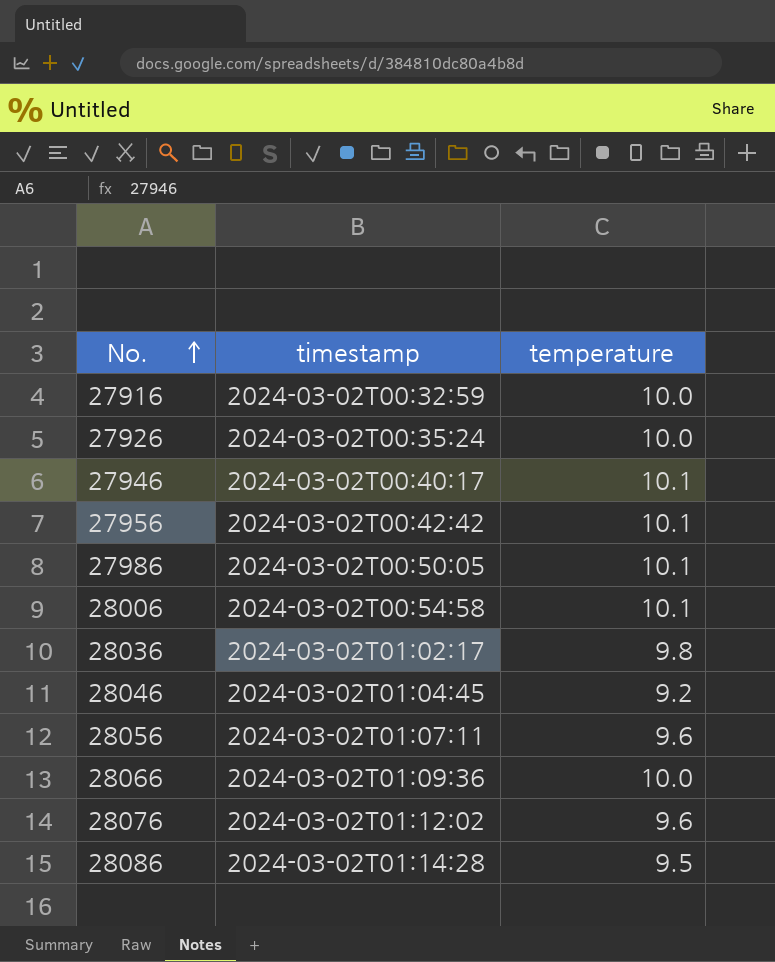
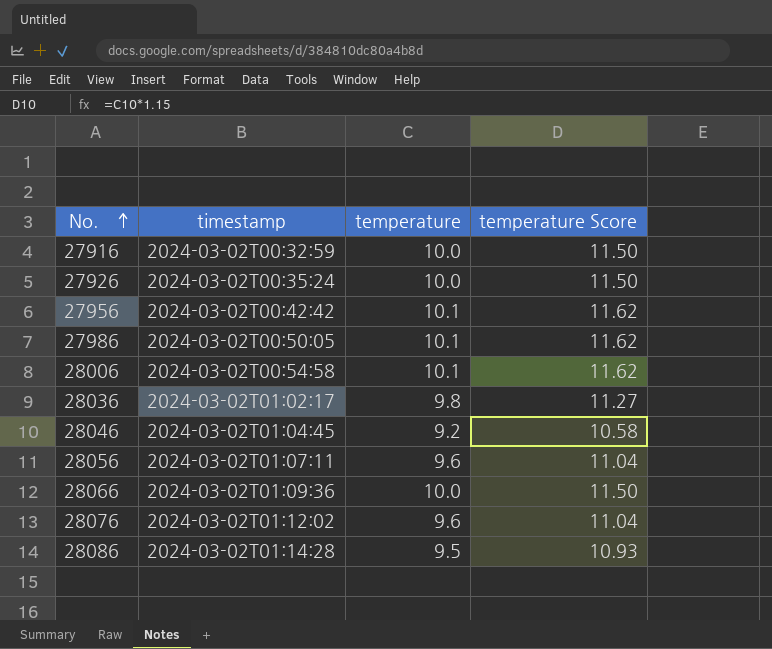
column temperature Score | formula: none -> [temperature] * 1.15
row 27946: 2024-03-02T00:40:17 | 10.1 -> none

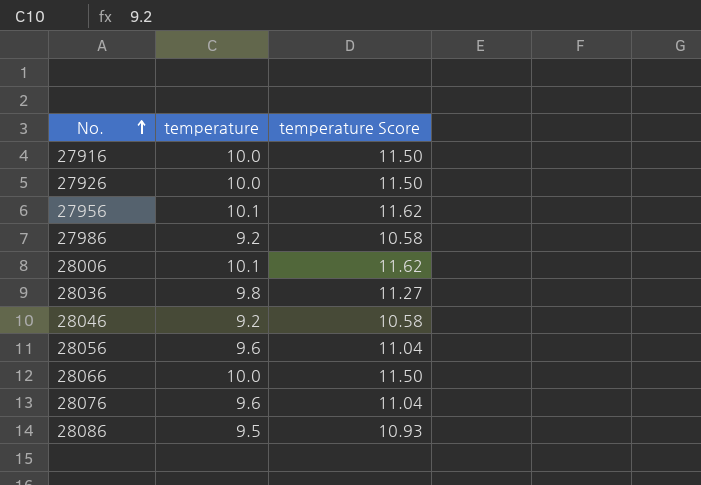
column timestamp | position: 2 -> none
27986 | temperature: 10.1 -> 9.2
27986 | temperature Score: 11.62 -> 10.58

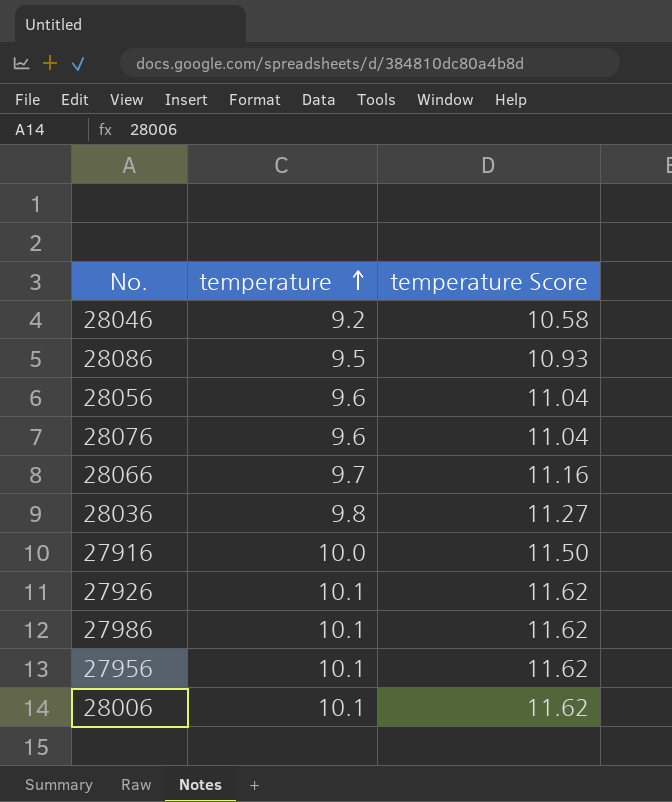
row order: No. ascending -> temperature ascending
28066 | temperature: 10.0 -> 9.7
28066 | temperature Score: 11.50 -> 11.16
27926 | temperature: 10.0 -> 10.1
27926 | temperature Score: 11.50 -> 11.62
27986 | temperature: 9.2 -> 10.1
27986 | temperature Score: 10.58 -> 11.62

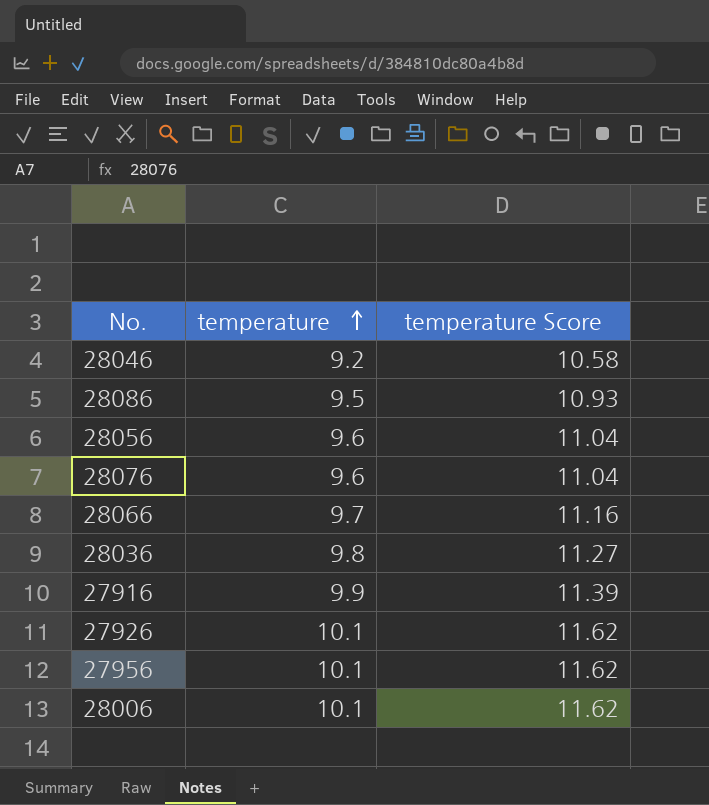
row 27986: 10.1 | 11.62 -> none
27916 | temperature: 10.0 -> 9.9
27916 | temperature Score: 11.50 -> 11.39

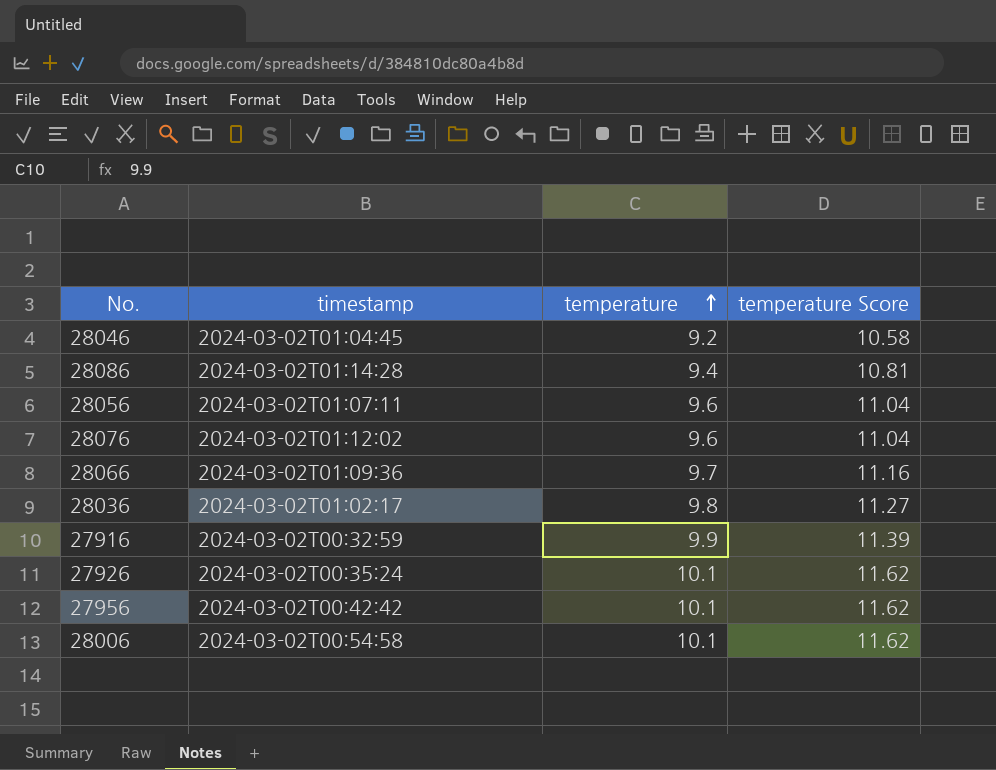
column timestamp | position: none -> 2
28086 | temperature: 9.5 -> 9.4
28086 | temperature Score: 10.93 -> 10.81

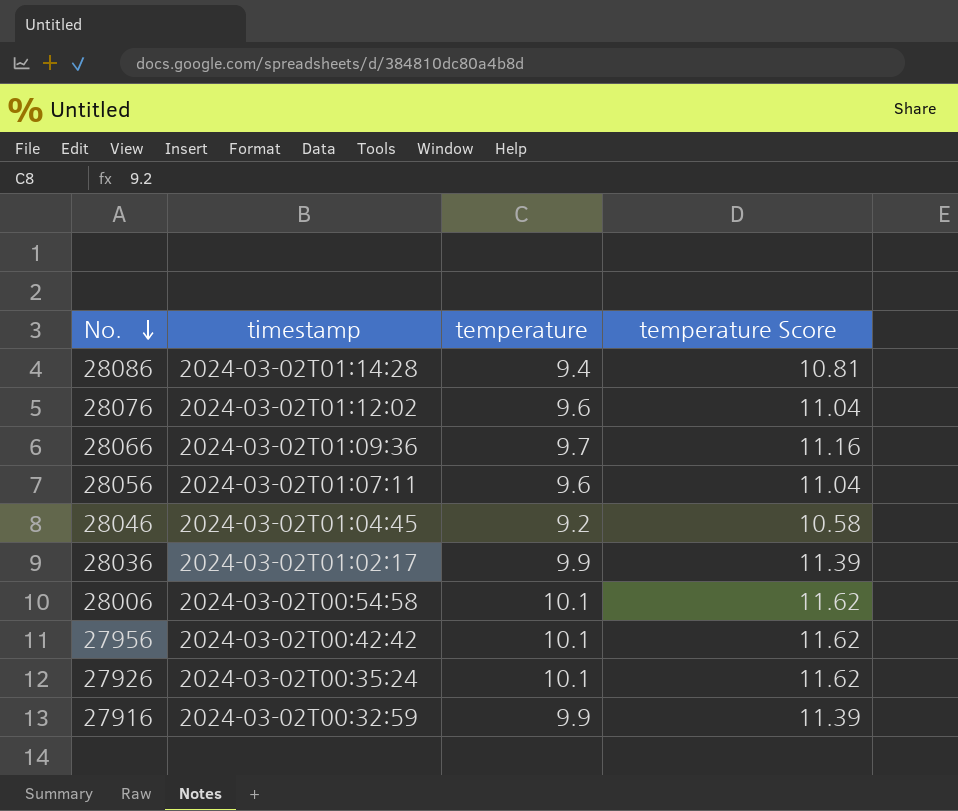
row order: temperature ascending -> No. descending
28036 | temperature: 9.8 -> 9.9
28036 | temperature Score: 11.27 -> 11.39

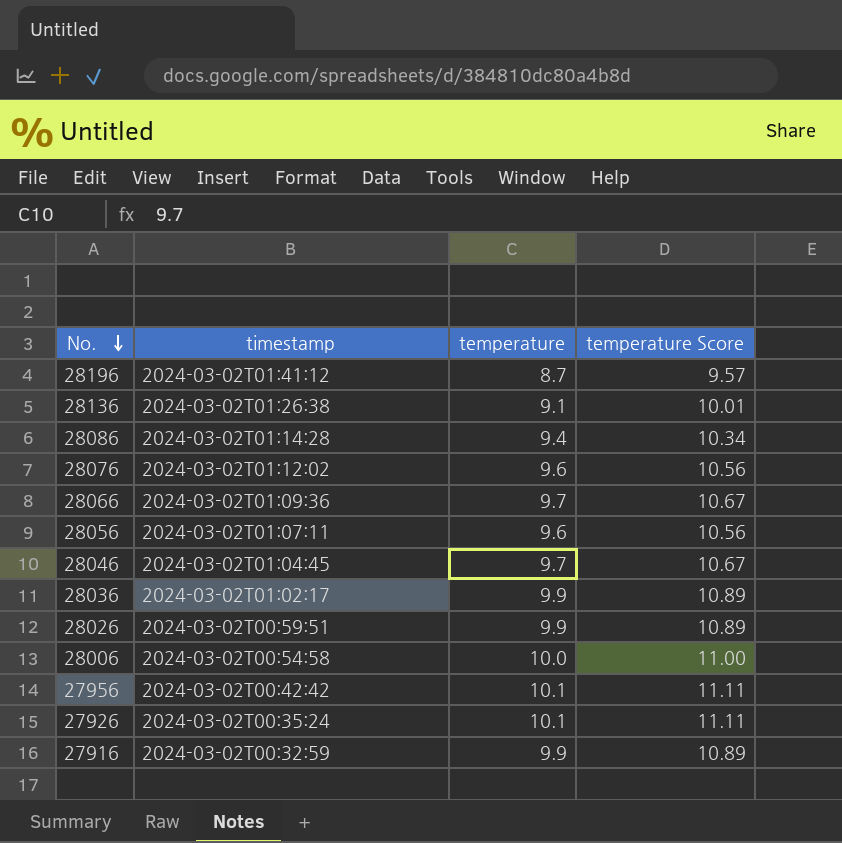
column temperature Score | formula: [temperature] * 1.15 -> [temperature] * 1.1
row 28196: none -> 2024-03-02T01:41:12 | 8.7 | 9.57
row 28136: none -> 2024-03-02T01:26:38 | 9.1 | 10.01
28046 | temperature: 9.2 -> 9.7
row 28026: none -> 2024-03-02T00:59:51 | 9.9 | 10.89
28006 | temperature: 10.1 -> 10.0

